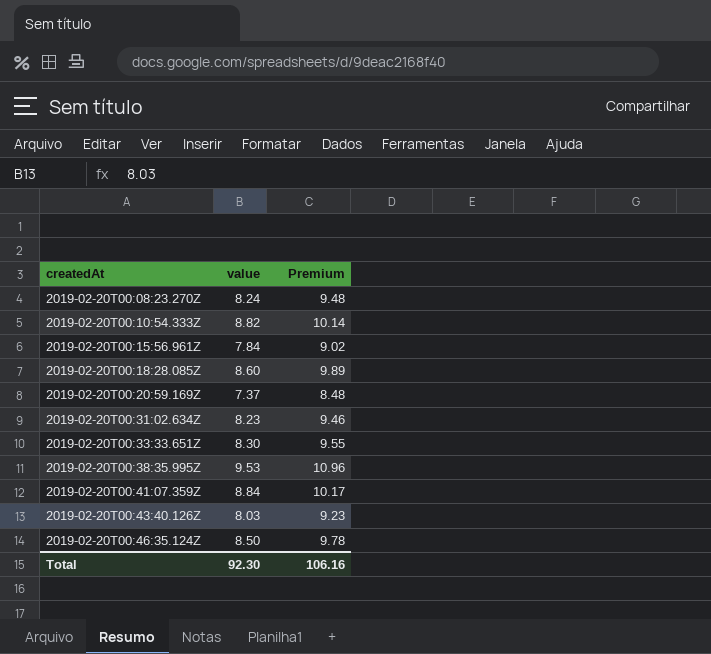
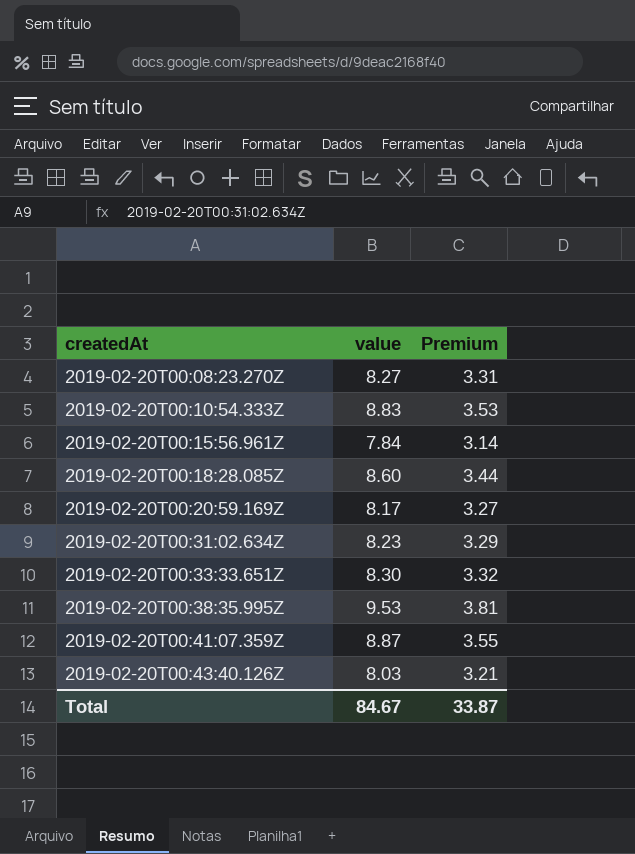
column Premium | formula: [value] * 1.15 -> [value] * 0.4
row 2019-02-20T00:46:35.124Z: 8.50 | 9.78 -> none
2019-02-20T00:08:23.270Z | value: 8.24 -> 8.27
2019-02-20T00:10:54.333Z | value: 8.82 -> 8.83
2019-02-20T00:20:59.169Z | value: 7.37 -> 8.17
2019-02-20T00:41:07.359Z | value: 8.84 -> 8.87
Total | value: 92.30 -> 84.67
Total | Premium: 106.16 -> 33.87

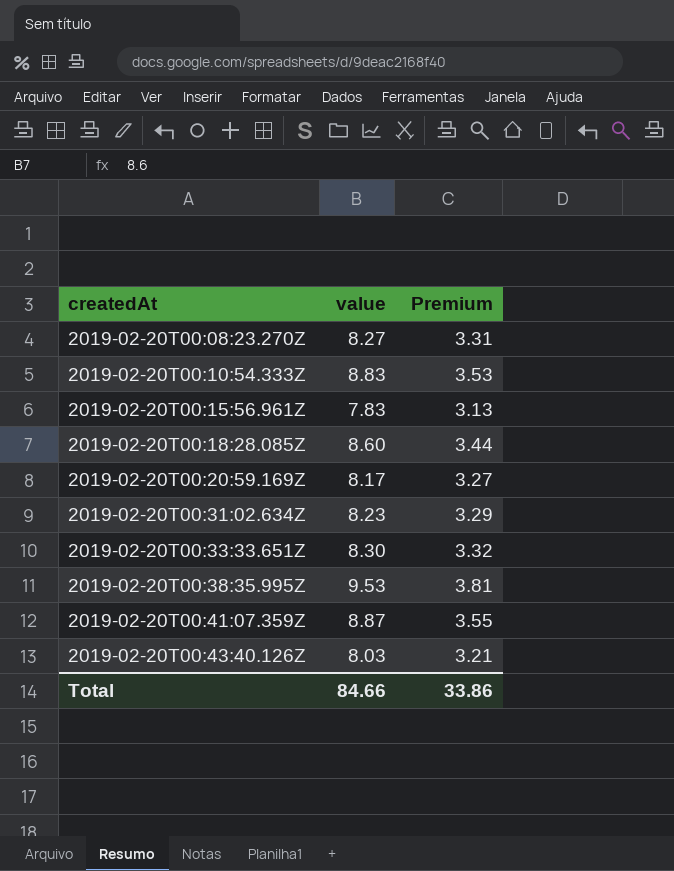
2019-02-20T00:15:56.961Z | value: 7.84 -> 7.83
2019-02-20T00:15:56.961Z | Premium: 3.14 -> 3.13
Total | value: 84.67 -> 84.66
Total | Premium: 33.87 -> 33.86

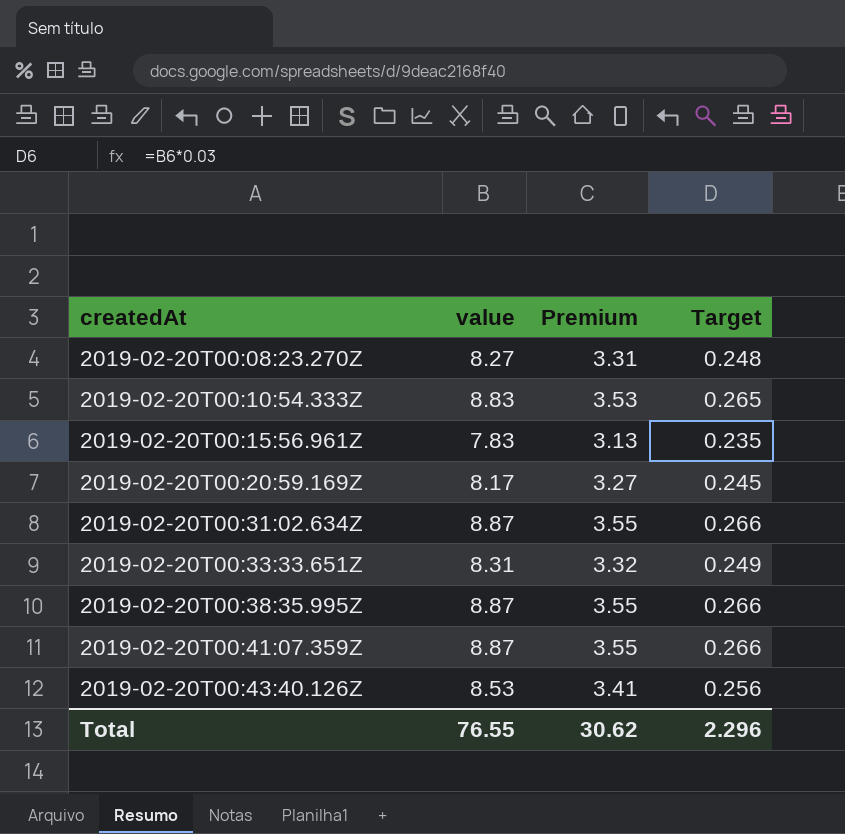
column Target | formula: none -> [value] * 0.03
row 2019-02-20T00:18:28.085Z: 8.60 | 3.44 -> none
2019-02-20T00:31:02.634Z | value: 8.23 -> 8.87
2019-02-20T00:31:02.634Z | Premium: 3.29 -> 3.55
2019-02-20T00:33:33.651Z | value: 8.30 -> 8.31
2019-02-20T00:38:35.995Z | value: 9.53 -> 8.87
2019-02-20T00:38:35.995Z | Premium: 3.81 -> 3.55
2019-02-20T00:43:40.126Z | value: 8.03 -> 8.53
2019-02-20T00:43:40.126Z | Premium: 3.21 -> 3.41
Total | value: 84.66 -> 76.55
Total | Premium: 33.86 -> 30.62

